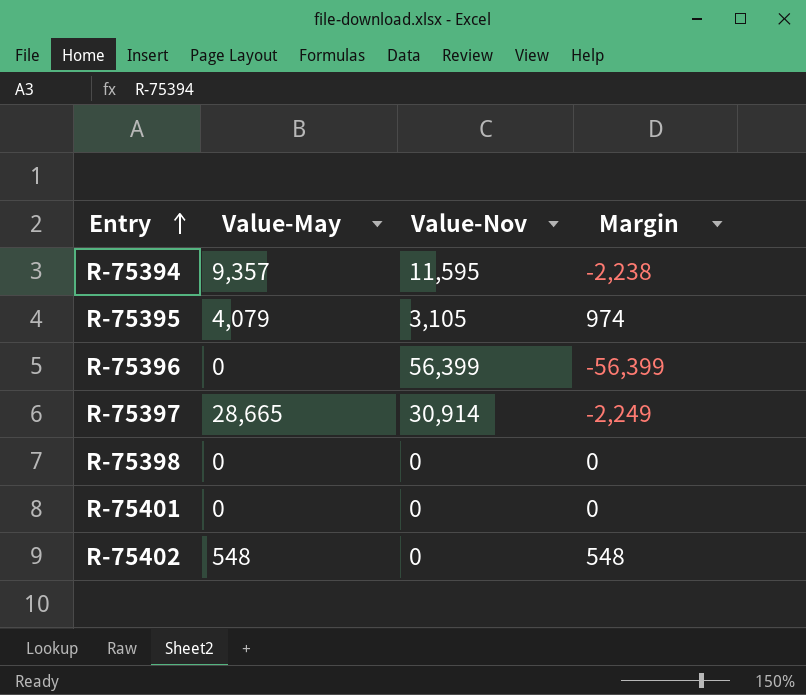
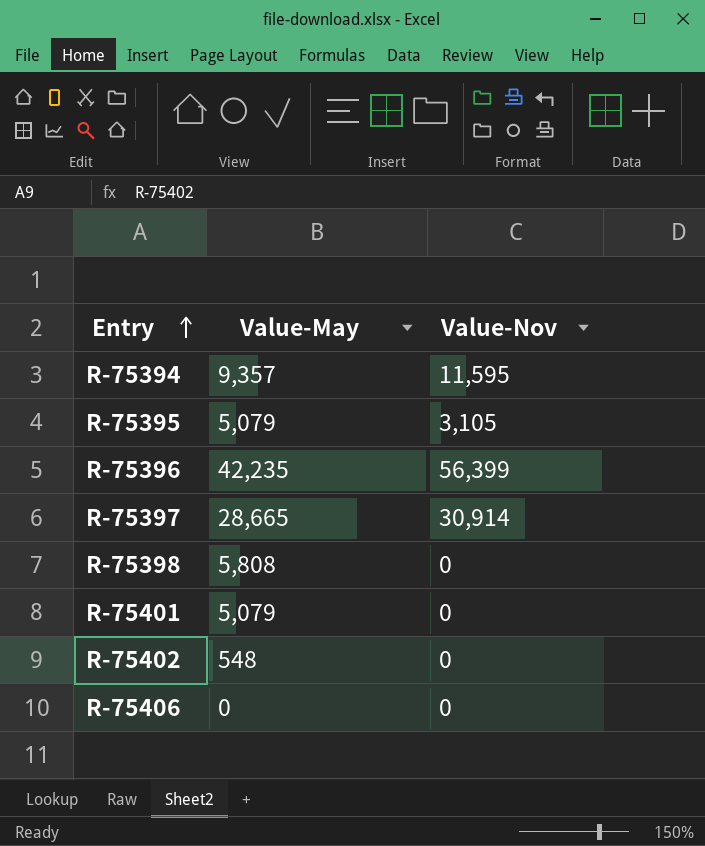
column Margin | formula: [Value-May] - [Value-Nov] -> none
R-75395 | Value-May: 4,079 -> 5,079
R-75396 | Value-May: 0 -> 42,235
R-75398 | Value-May: 0 -> 5,808
R-75401 | Value-May: 0 -> 5,079
row R-75406: none -> 0 | 0

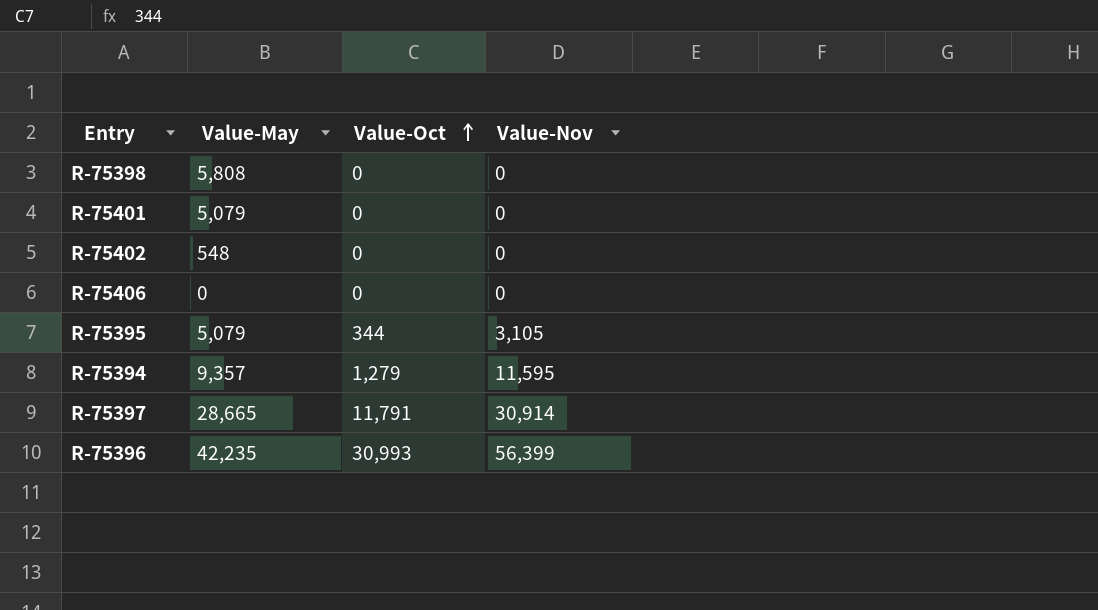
row order: Entry ascending -> Value-Oct ascending
column Value-Oct | position: none -> 3

